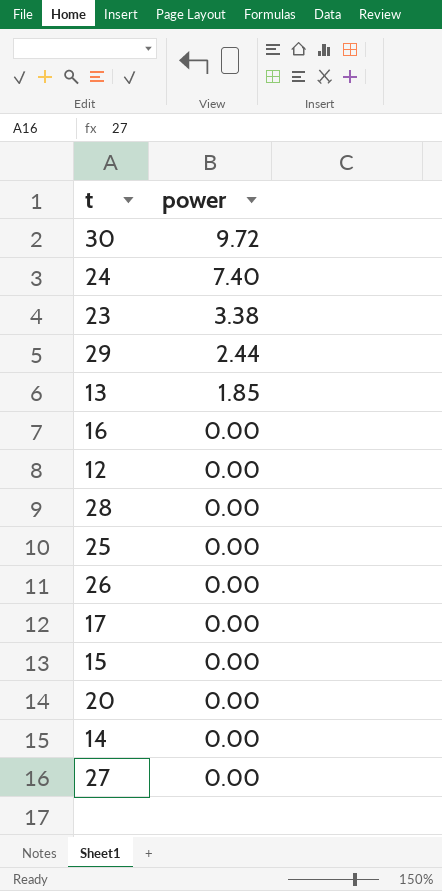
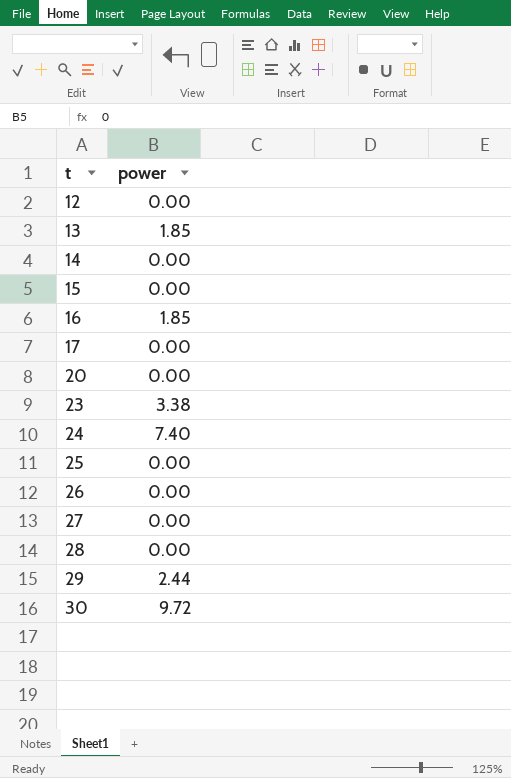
row order: power descending -> t ascending
16 | power: 0.00 -> 1.85

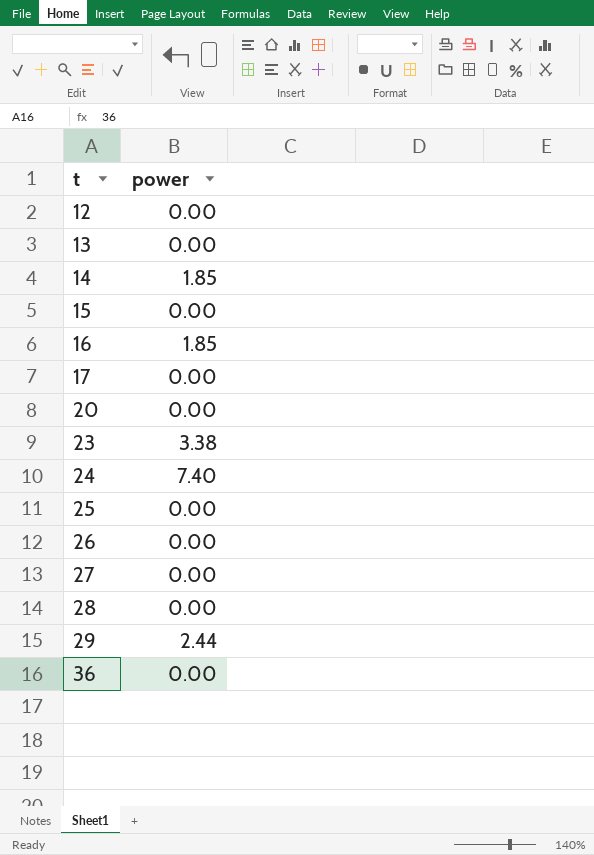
row 30: 9.72 -> none
13 | power: 1.85 -> 0.00
14 | power: 0.00 -> 1.85
row 36: none -> 0.00

